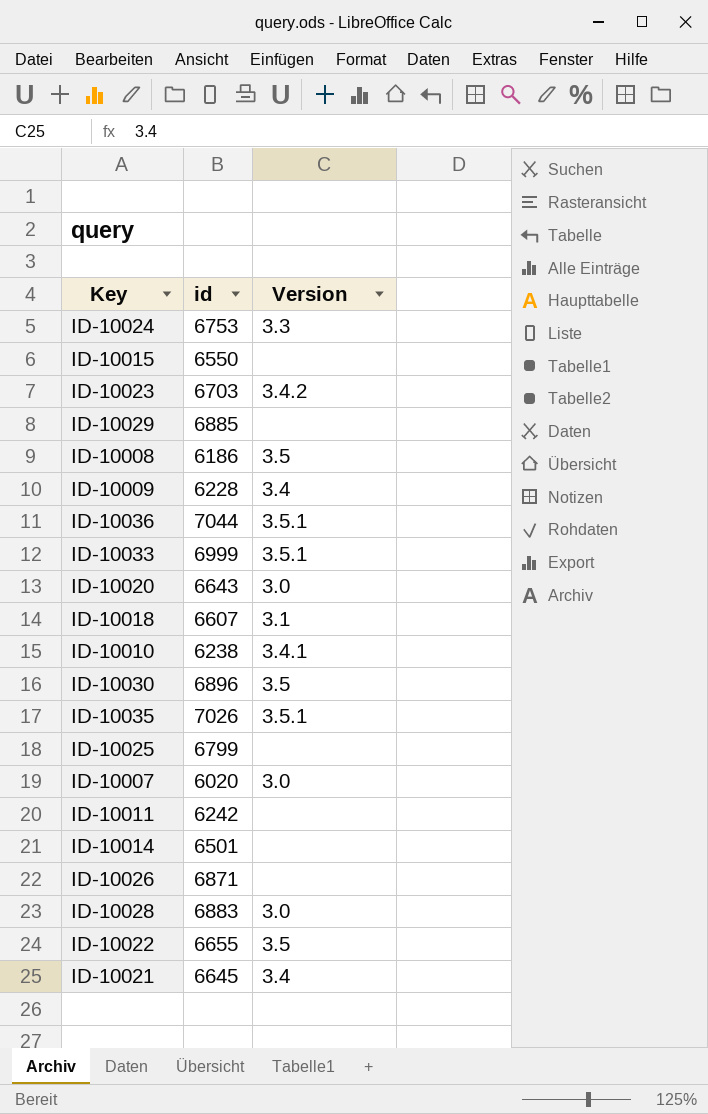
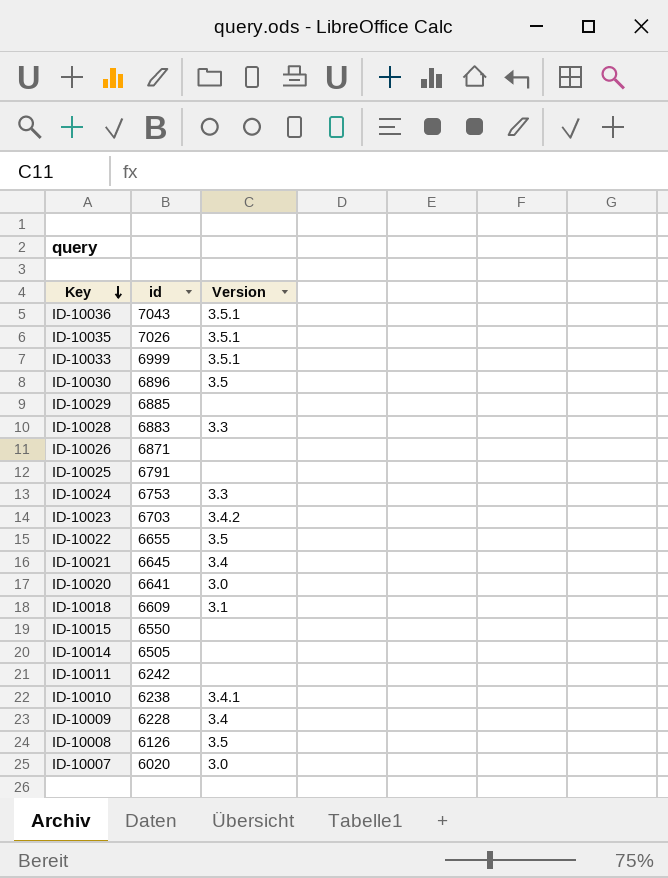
row order: none -> Key descending
ID-10036 | id: 7044 -> 7043
ID-10028 | Version: 3.0 -> 3.3
ID-10025 | id: 6799 -> 6791
ID-10020 | id: 6643 -> 6641
ID-10018 | id: 6607 -> 6609
ID-10014 | id: 6501 -> 6505
ID-10008 | id: 6186 -> 6126

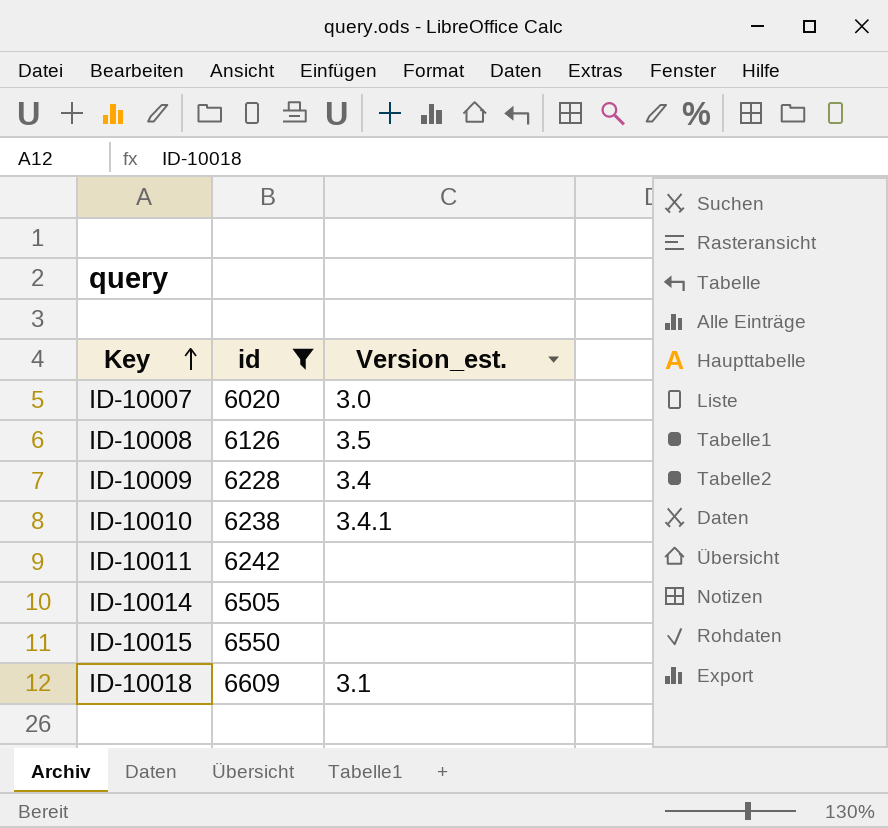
filter: none -> id <= 6609
row order: Key descending -> Key ascending
column name: Version -> Version_est.

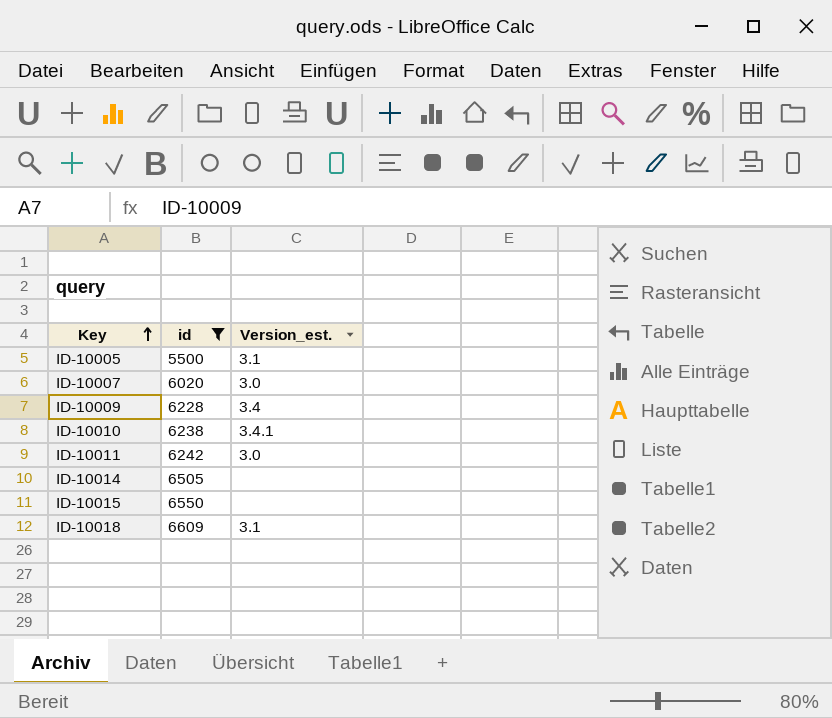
row ID-10008: 6126 | 3.5 -> none
row ID-10005: none -> 5500 | 3.1
ID-10011 | Version_est.: none -> 3.0

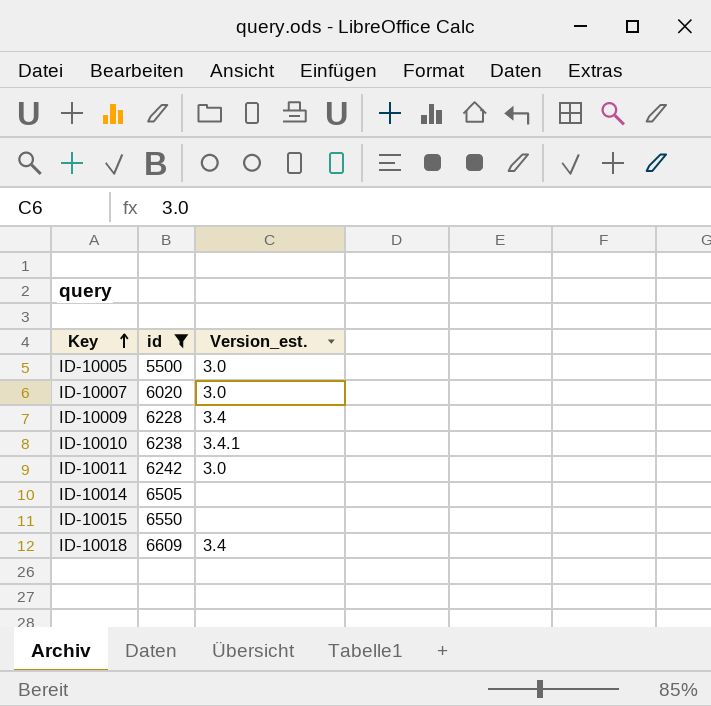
ID-10005 | Version_est.: 3.1 -> 3.0
ID-10018 | Version_est.: 3.1 -> 3.4

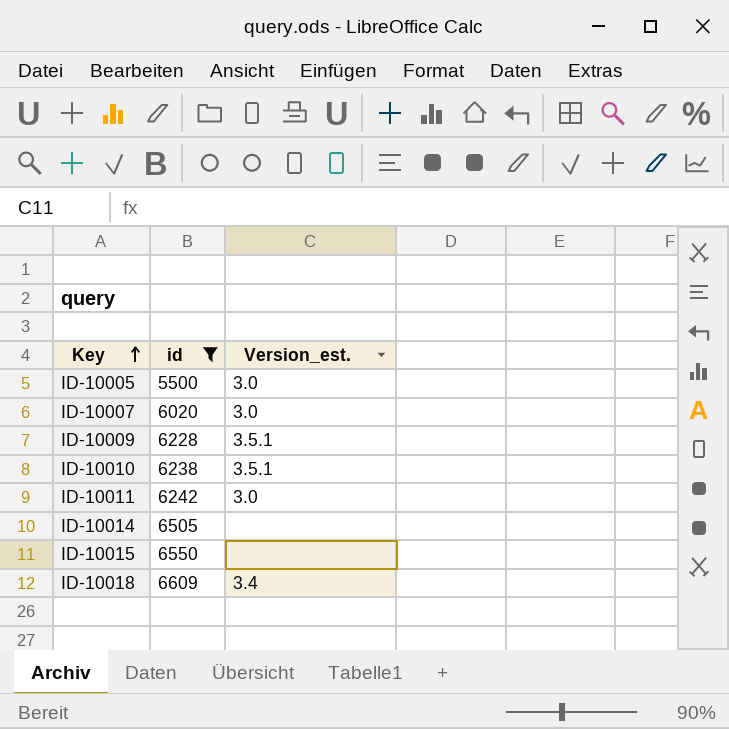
ID-10009 | Version_est.: 3.4 -> 3.5.1
ID-10010 | Version_est.: 3.4.1 -> 3.5.1

